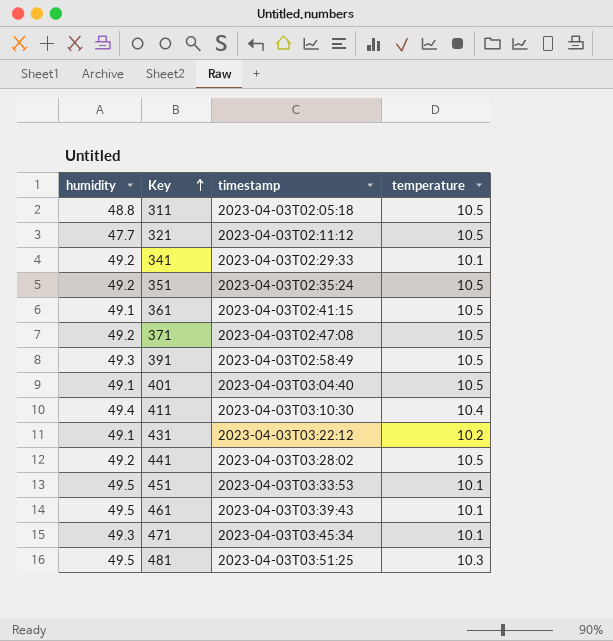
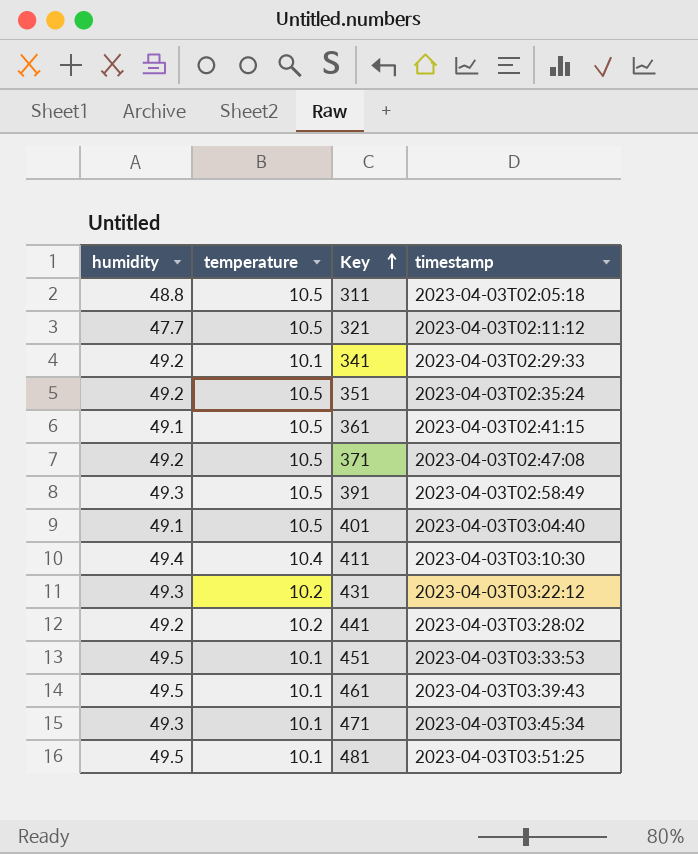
column temperature | position: 4 -> 2
431 | humidity: 49.1 -> 49.3
441 | temperature: 10.5 -> 10.2
481 | temperature: 10.3 -> 10.1

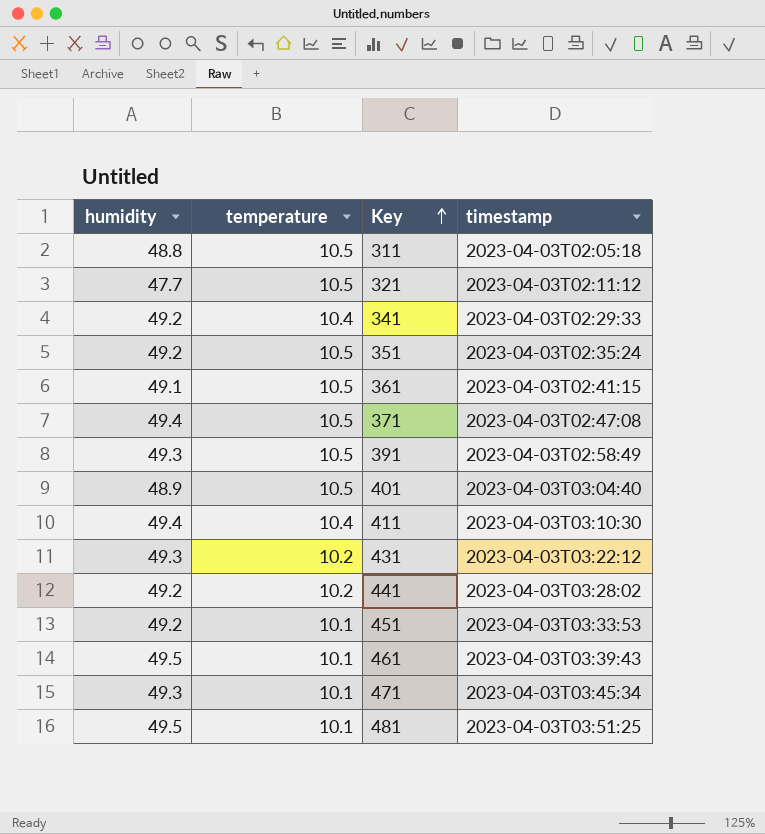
341 | temperature: 10.1 -> 10.4
371 | humidity: 49.2 -> 49.4
401 | humidity: 49.1 -> 48.9
451 | humidity: 49.5 -> 49.2

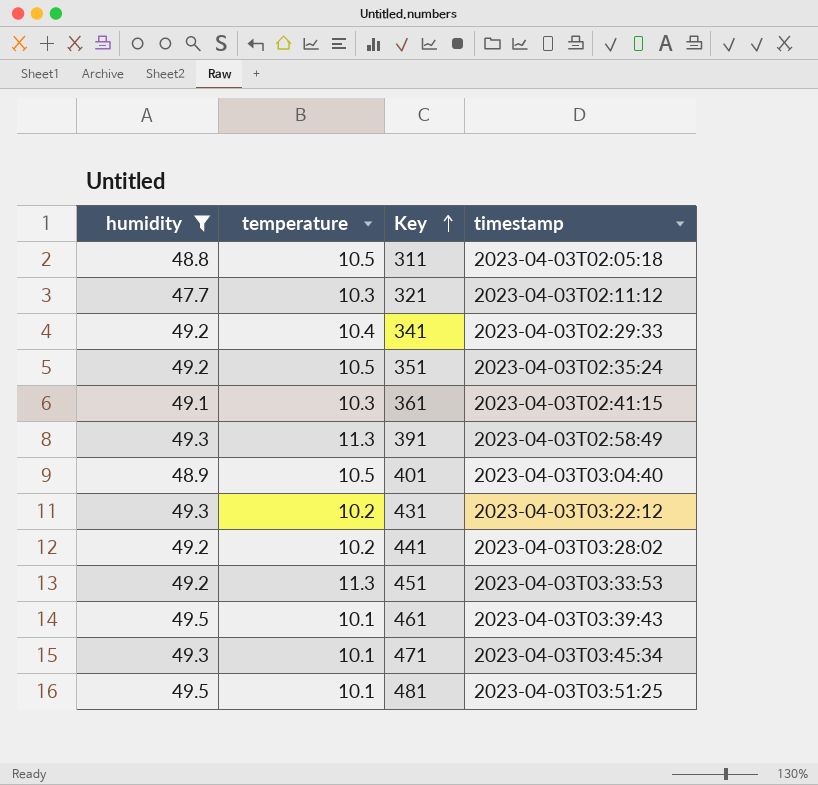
filter: none -> humidity != 49.4
321 | temperature: 10.5 -> 10.3
361 | temperature: 10.5 -> 10.3
391 | temperature: 10.5 -> 11.3
451 | temperature: 10.1 -> 11.3

